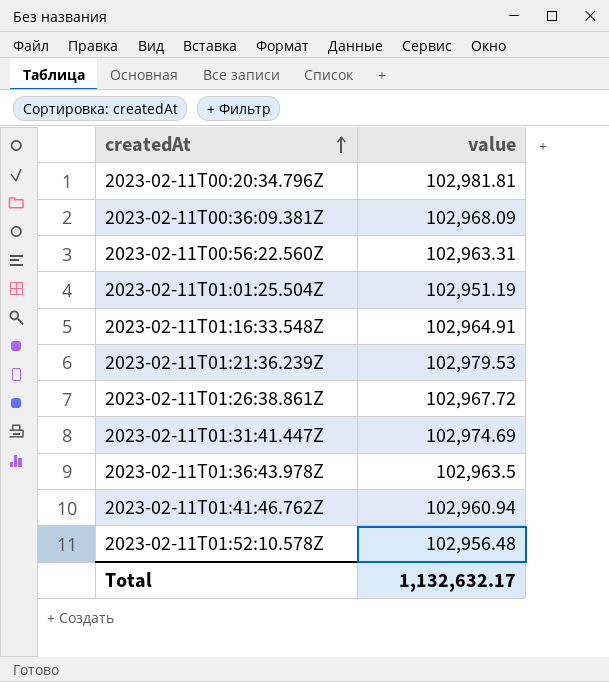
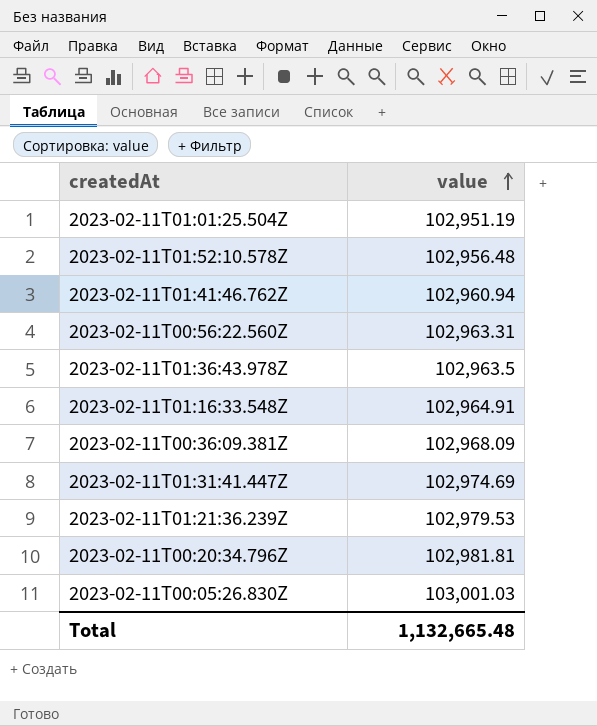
row order: createdAt ascending -> value ascending
row 2023-02-11T01:26:38.861Z: 102,967.72 -> none
row 2023-02-11T00:05:26.830Z: none -> 103,001.03
Total | value: 1,132,632.17 -> 1,132,665.48

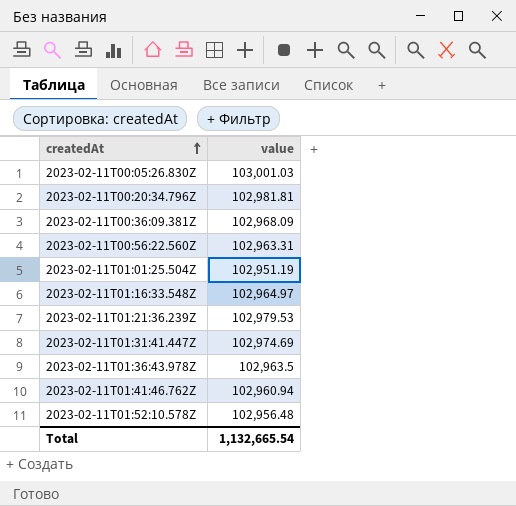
row order: value ascending -> createdAt ascending
2023-02-11T01:16:33.548Z | value: 102,964.91 -> 102,964.97
Total | value: 1,132,665.48 -> 1,132,665.54

